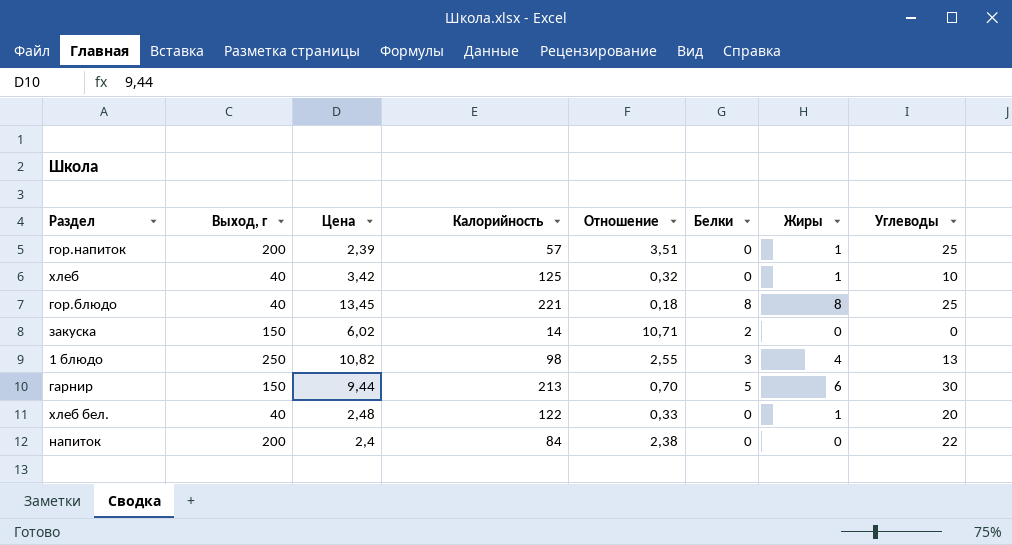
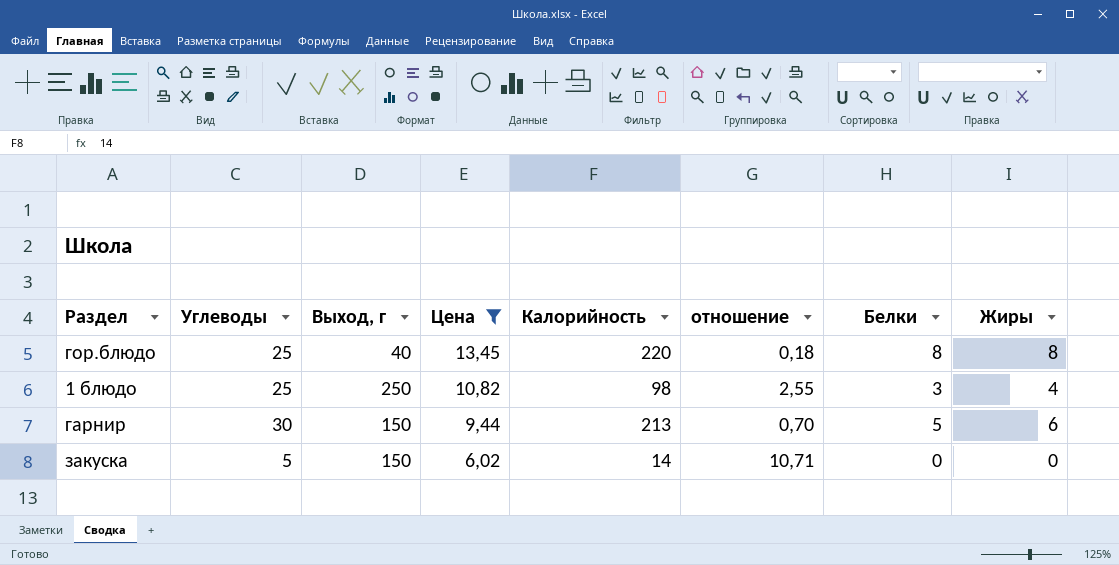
filter: none -> Цена >= 6,02
row order: none -> Цена descending
column Углеводы | position: 8 -> 2
column name: Отношение -> отношение
гор.блюдо | Калорийность: 221 -> 220
1 блюдо | Углеводы: 13 -> 25
закуска | Углеводы: 0 -> 5
закуска | Белки: 2 -> 0

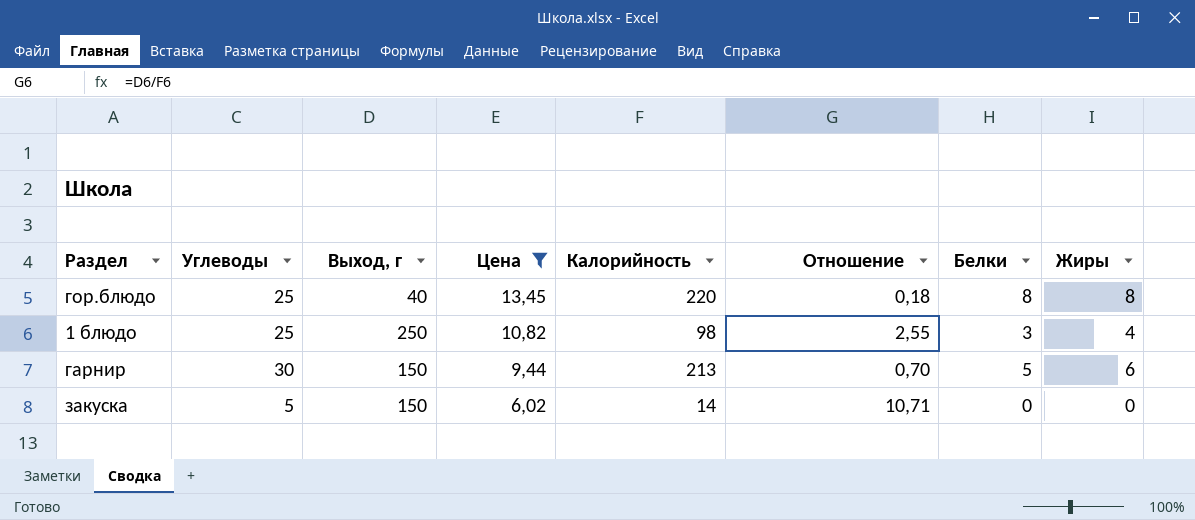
column name: отношение -> Отношение

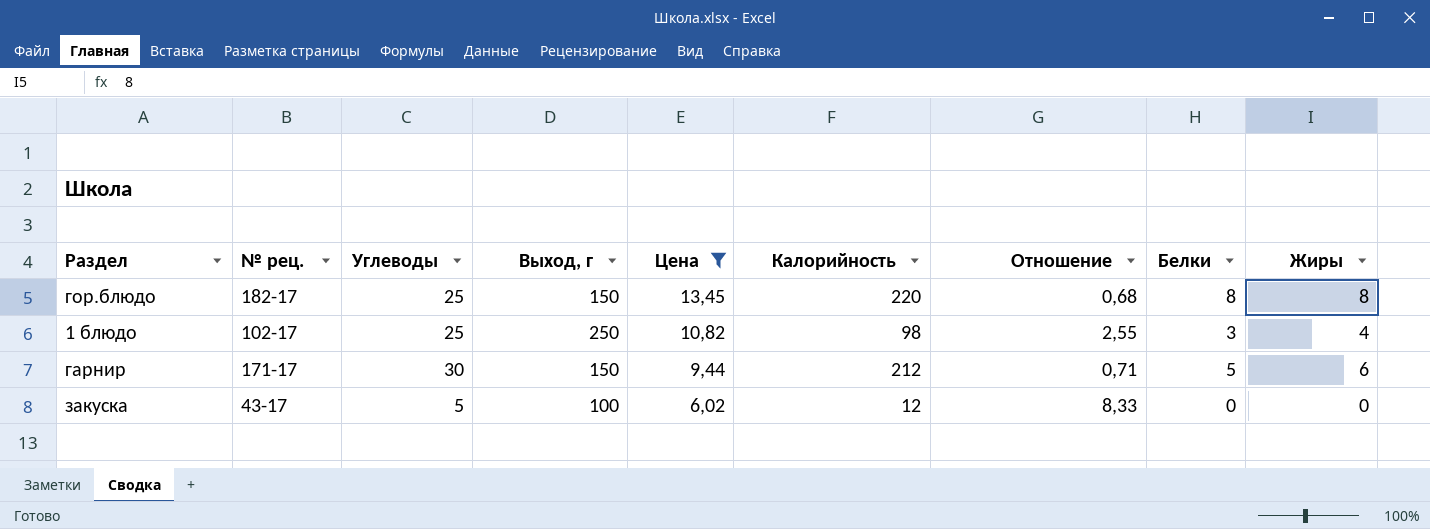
column № рец. | position: none -> 2
гор.блюдо | Выход, г: 40 -> 150
гор.блюдо | Отношение: 0,18 -> 0,68
гарнир | Калорийность: 213 -> 212
гарнир | Отношение: 0,70 -> 0,71
закуска | Выход, г: 150 -> 100
закуска | Калорийность: 14 -> 12
закуска | Отношение: 10,71 -> 8,33

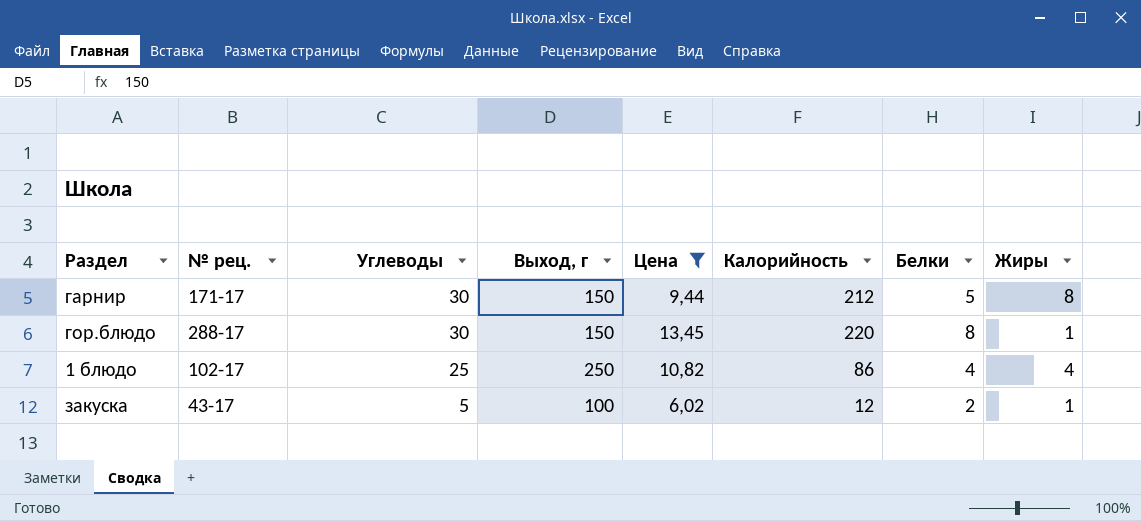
row order: Цена descending -> Углеводы descending
column Отношение | formula: [Выход, г] / [Калорийность] -> none
гарнир | Жиры: 6 -> 8
гор.блюдо | № рец.: 182-17 -> 288-17
гор.блюдо | Углеводы: 25 -> 30
гор.блюдо | Жиры: 8 -> 1
1 блюдо | Калорийность: 98 -> 86
1 блюдо | Белки: 3 -> 4
закуска | Белки: 0 -> 2
закуска | Жиры: 0 -> 1

